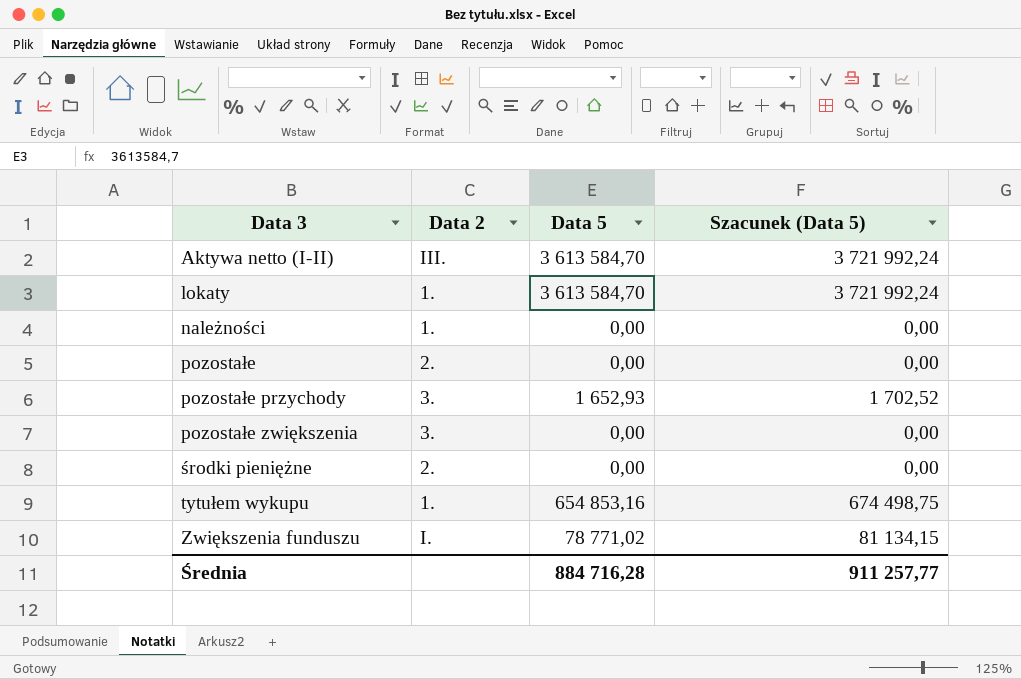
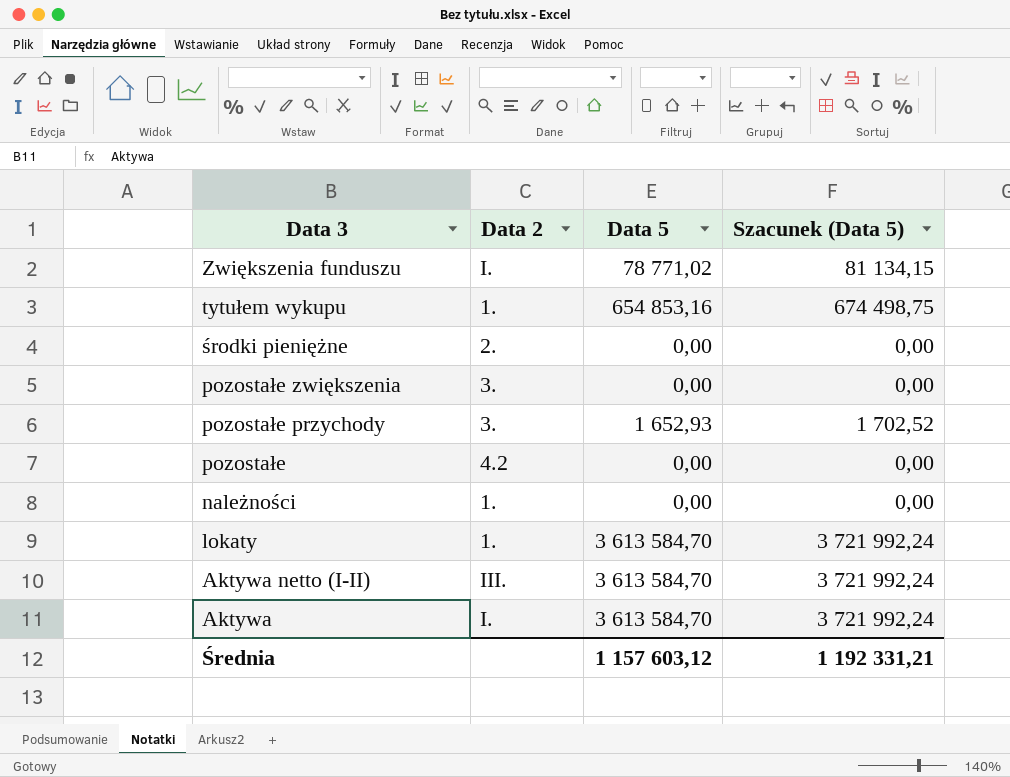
row order: Data 3 ascending -> Data 3 descending
pozostałe | Data 2: 2. -> 4.2
row Aktywa: none -> I. | 3 613 584,70 | 3 721 992,24
Średnia | Data 5: 884 716,28 -> 1 157 603,12
Średnia | Szacunek (Data 5): 911 257,77 -> 1 192 331,21

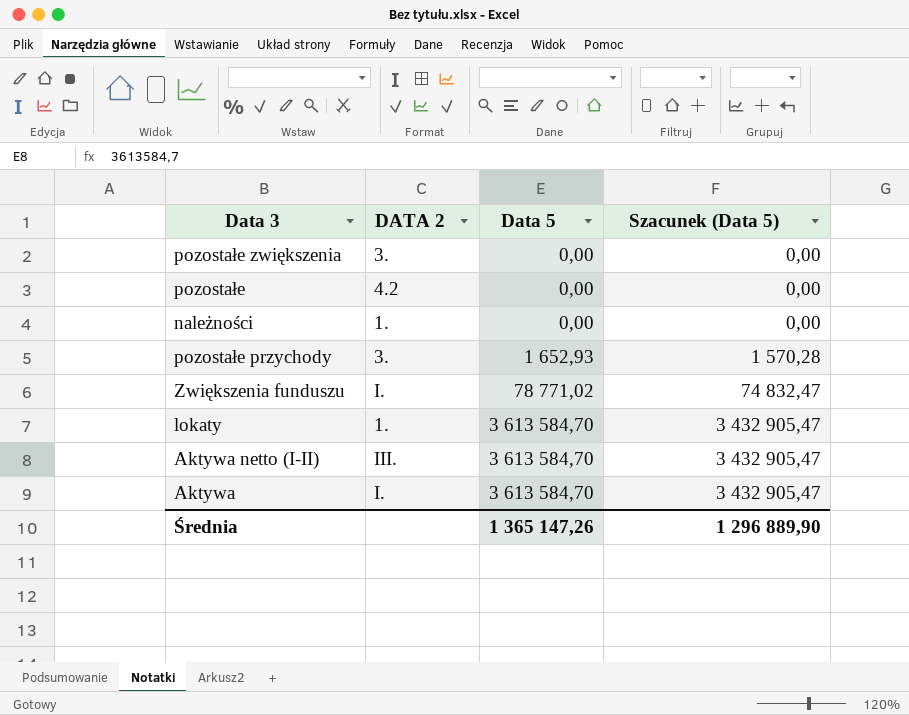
row order: Data 3 descending -> Data 5 ascending
column name: Data 2 -> DATA 2
column Szacunek (Data 5) | formula: [Data 5] * 1,03 -> [Data 5] * 0,95
row tytułem wykupu: 1. | 654 853,16 | 674 498,75 -> none
row środki pieniężne: 2. | 0,00 | 0,00 -> none
Średnia | Data 5: 1 157 603,12 -> 1 365 147,26
Średnia | Szacunek (Data 5): 1 192 331,21 -> 1 296 889,90

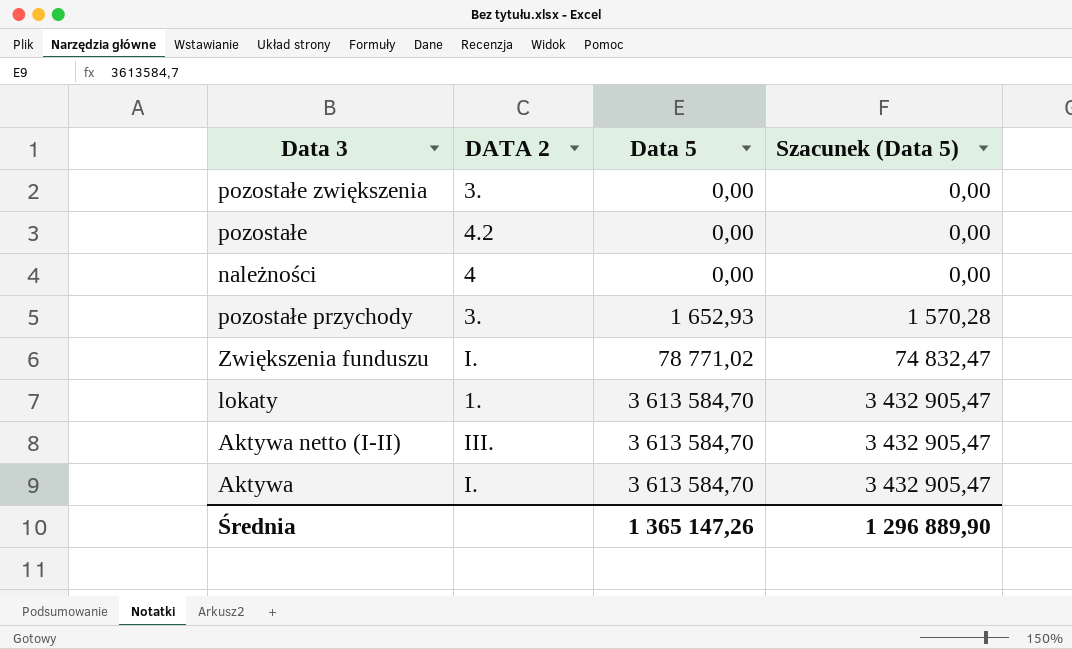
należności | DATA 2: 1. -> 4

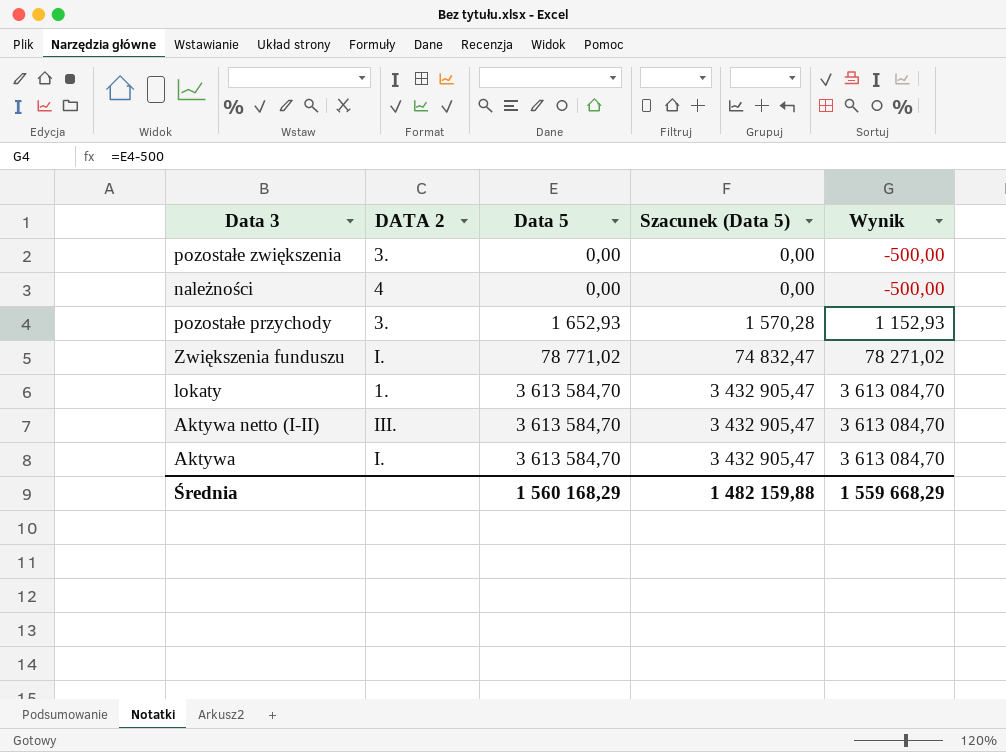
column Wynik | formula: none -> [Data 5] - 500
row pozostałe: 4.2 | 0,00 | 0,00 -> none
Średnia | Data 5: 1 365 147,26 -> 1 560 168,29
Średnia | Szacunek (Data 5): 1 296 889,90 -> 1 482 159,88

